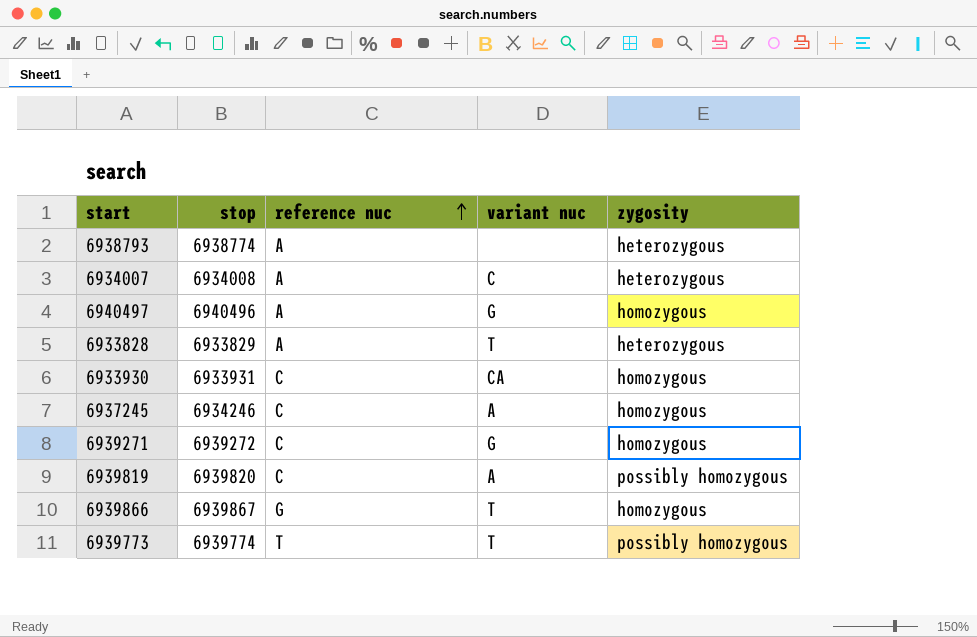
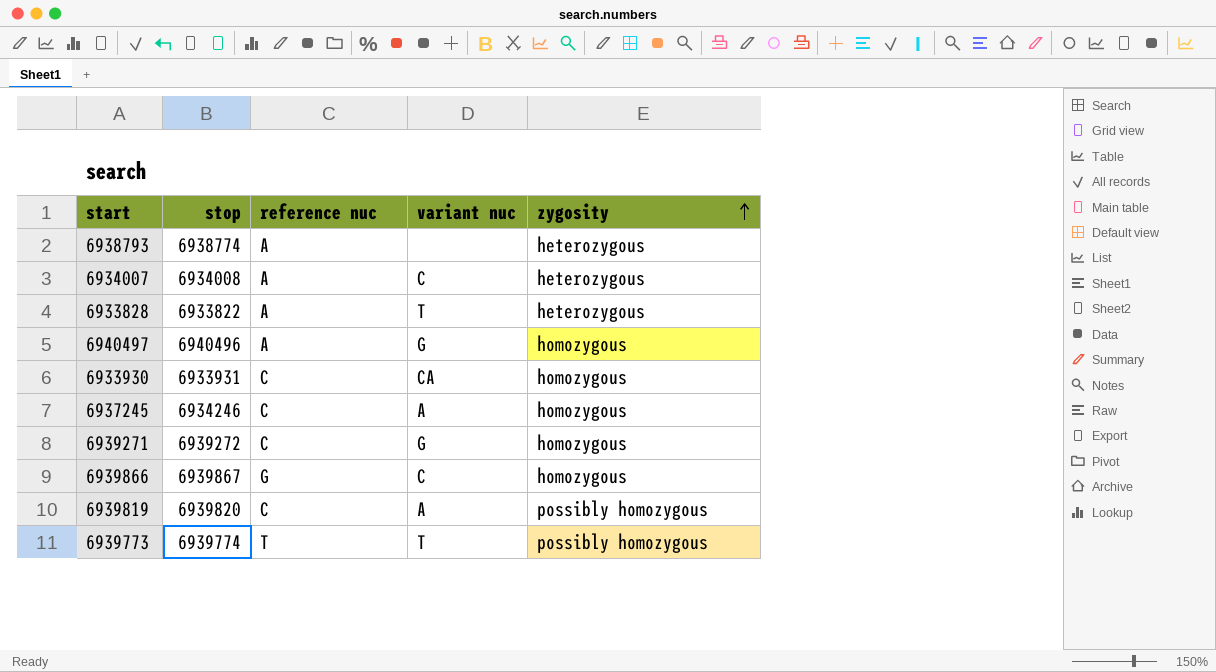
row order: reference nuc ascending -> zygosity ascending
6933828 | stop: 6933829 -> 6933822
6939866 | variant nuc: T -> C

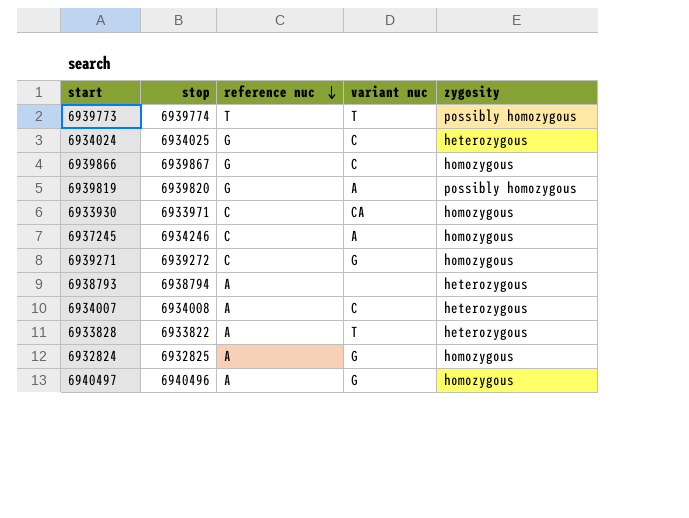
row order: zygosity ascending -> reference nuc descending
row 6934024: none -> 6934025 | G | C | heterozygous
6939819 | reference nuc: C -> G
6933930 | stop: 6933931 -> 6933971
6938793 | stop: 6938774 -> 6938794
row 6932824: none -> 6932825 | A | G | homozygous

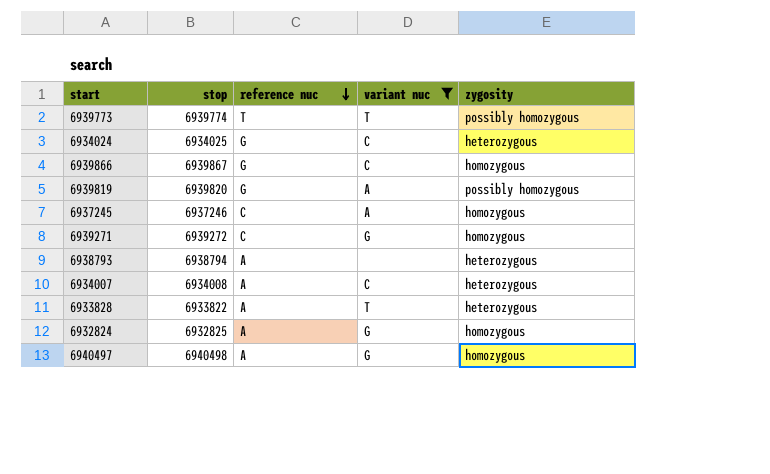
filter: none -> variant nuc != CA
6937245 | stop: 6934246 -> 6937246
6940497 | stop: 6940496 -> 6940498

